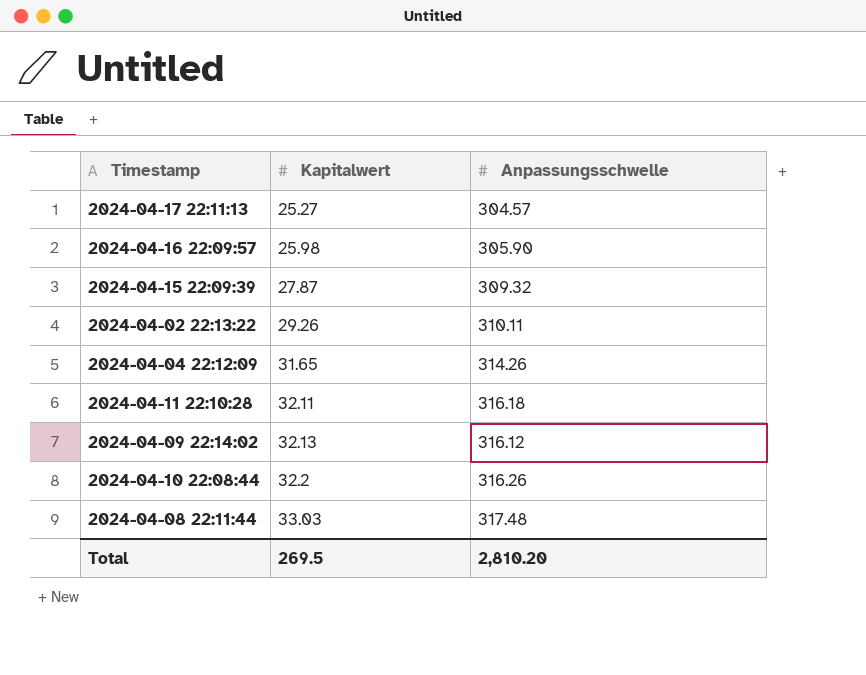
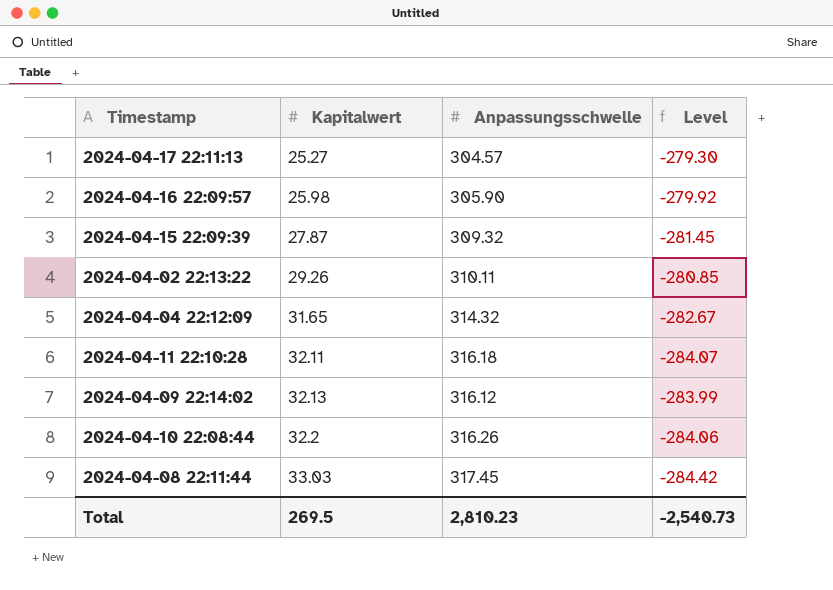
column Level | formula: none -> [Kapitalwert] - [Anpassungsschwelle]
2024-04-04 22:12:09 | Anpassungsschwelle: 314.26 -> 314.32
2024-04-08 22:11:44 | Anpassungsschwelle: 317.48 -> 317.45
Total | Anpassungsschwelle: 2,810.20 -> 2,810.23

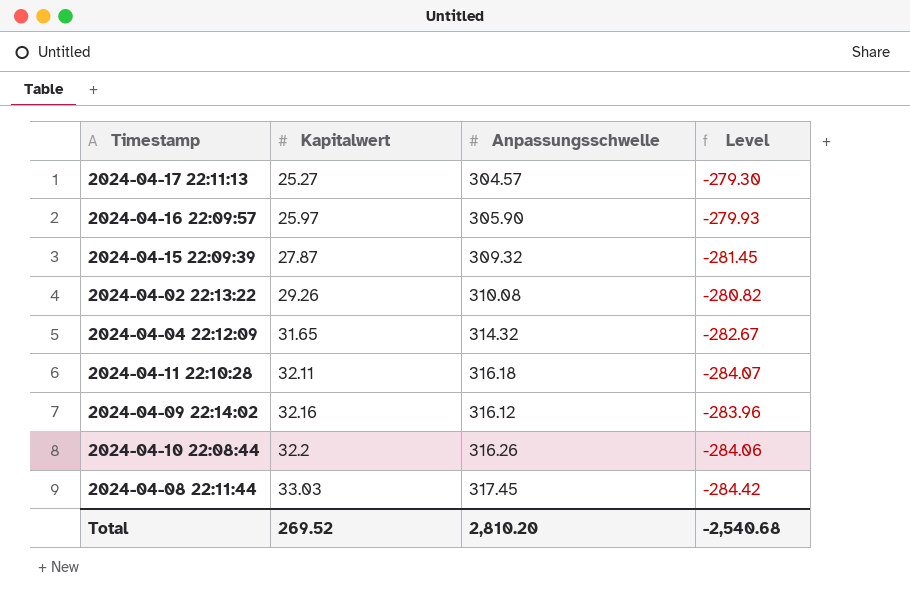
2024-04-16 22:09:57 | Kapitalwert: 25.98 -> 25.97
2024-04-16 22:09:57 | Level: -279.92 -> -279.93
2024-04-02 22:13:22 | Anpassungsschwelle: 310.11 -> 310.08
2024-04-02 22:13:22 | Level: -280.85 -> -280.82
2024-04-09 22:14:02 | Kapitalwert: 32.13 -> 32.16
2024-04-09 22:14:02 | Level: -283.99 -> -283.96
Total | Kapitalwert: 269.5 -> 269.52
Total | Anpassungsschwelle: 2,810.23 -> 2,810.20
Total | Level: -2,540.73 -> -2,540.68

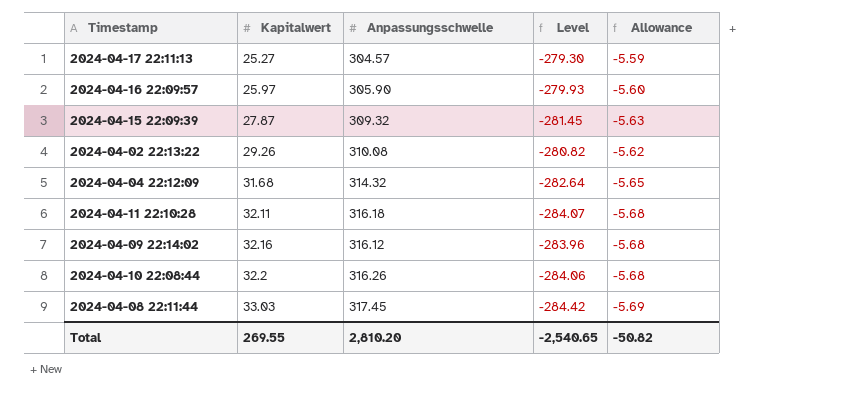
column Allowance | formula: none -> [Level] * 0.02
2024-04-04 22:12:09 | Kapitalwert: 31.65 -> 31.68
2024-04-04 22:12:09 | Level: -282.67 -> -282.64
Total | Kapitalwert: 269.52 -> 269.55
Total | Level: -2,540.68 -> -2,540.65

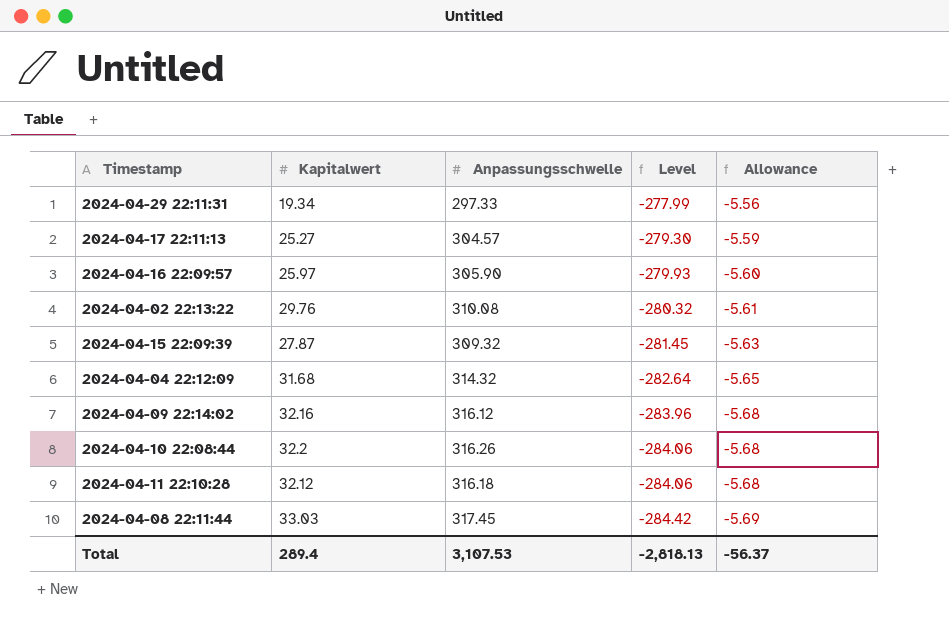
row order: Kapitalwert ascending -> Level descending
row 2024-04-29 22:11:31: none -> 19.34 | 297.33 | -277.99 | -5.56
2024-04-02 22:13:22 | Kapitalwert: 29.26 -> 29.76
2024-04-02 22:13:22 | Level: -280.82 -> -280.32
2024-04-02 22:13:22 | Allowance: -5.62 -> -5.61
2024-04-11 22:10:28 | Kapitalwert: 32.11 -> 32.12
2024-04-11 22:10:28 | Level: -284.07 -> -284.06
Total | Kapitalwert: 269.55 -> 289.4
Total | Anpassungsschwelle: 2,810.20 -> 3,107.53
Total | Level: -2,540.65 -> -2,818.13
Total | Allowance: -50.82 -> -56.37

